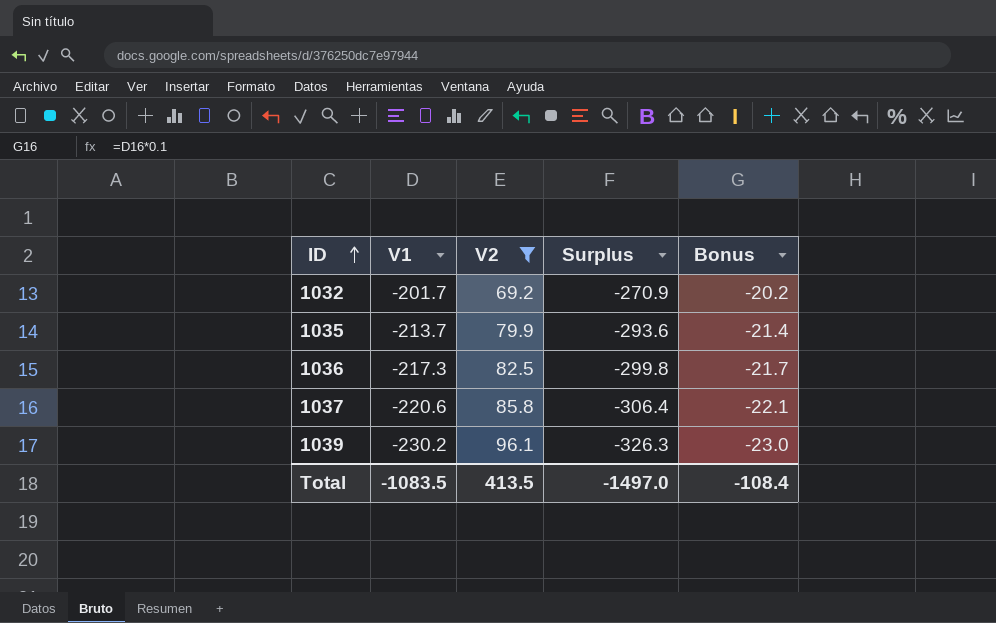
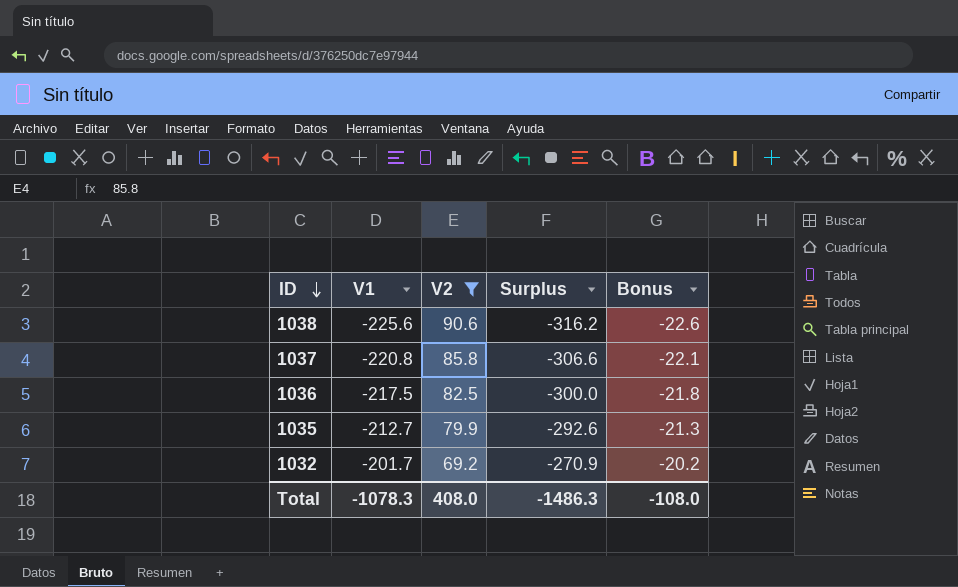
row order: ID ascending -> ID descending
row 1039: -230.2 | 96.1 | -326.3 | -23.0 -> none
row 1038: none -> -225.6 | 90.6 | -316.2 | -22.6
1037 | V1: -220.6 -> -220.8
1037 | Surplus: -306.4 -> -306.6
1036 | V1: -217.3 -> -217.5
1036 | Surplus: -299.8 -> -300.0
1036 | Bonus: -21.7 -> -21.8
1035 | V1: -213.7 -> -212.7
1035 | Surplus: -293.6 -> -292.6
1035 | Bonus: -21.4 -> -21.3
Total | V1: -1083.5 -> -1078.3
Total | V2: 413.5 -> 408.0
Total | Surplus: -1497.0 -> -1486.3
Total | Bonus: -108.4 -> -108.0

